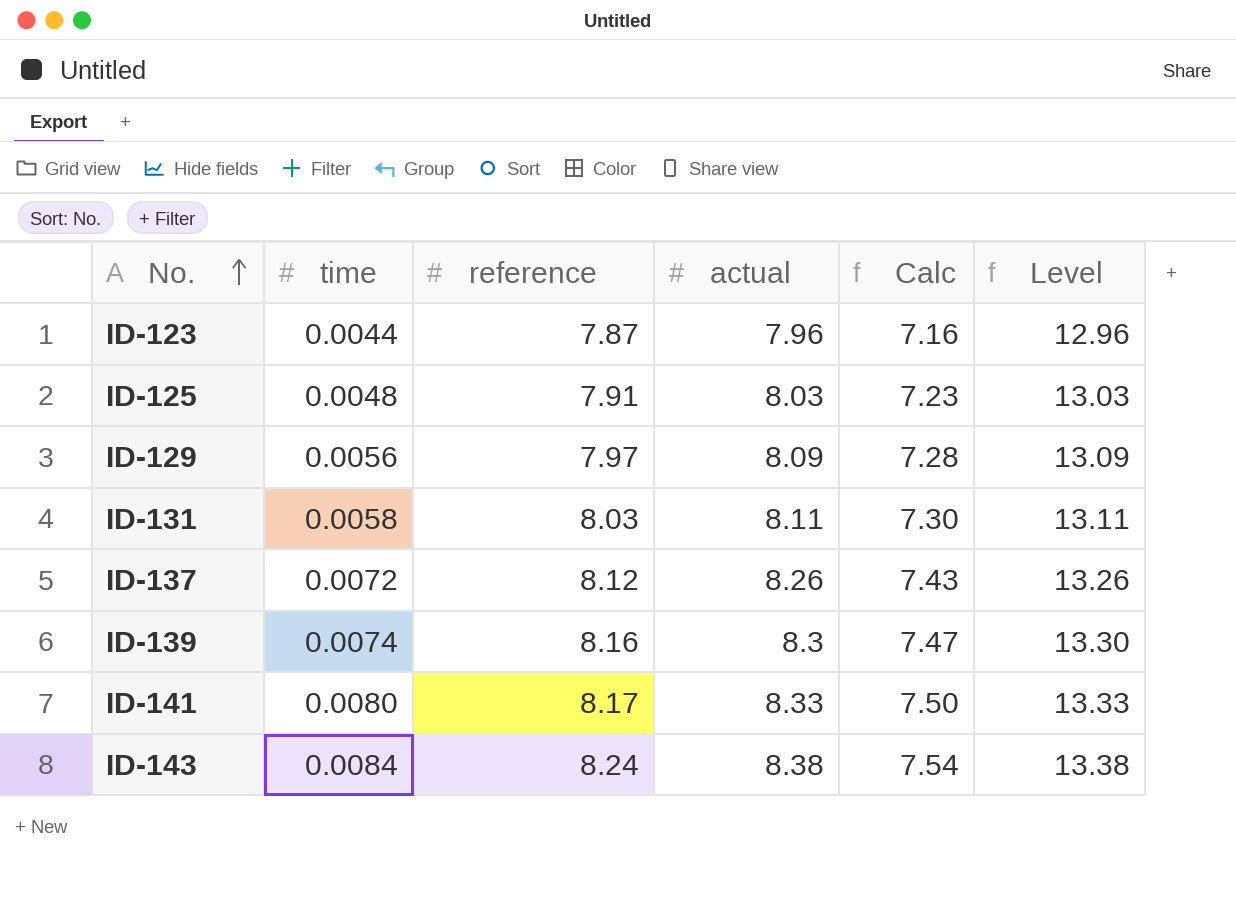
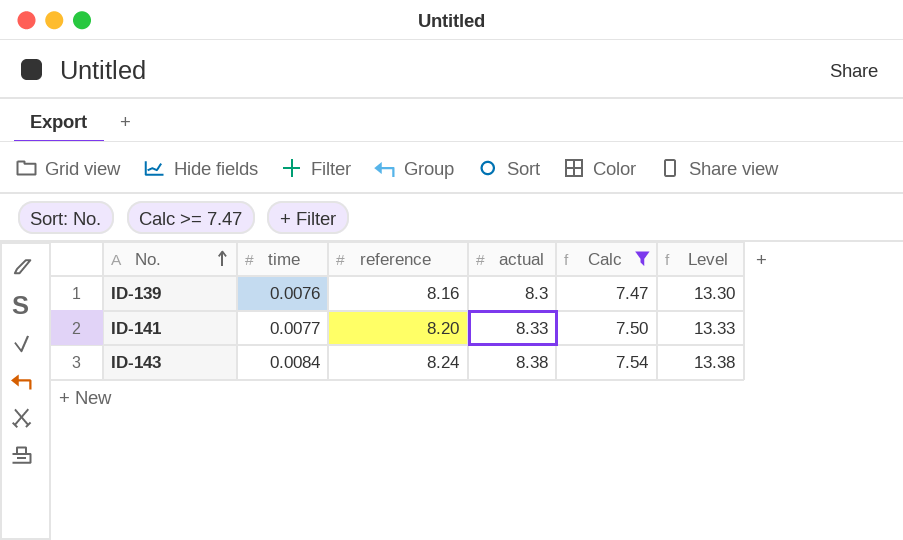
filter: none -> Calc >= 7.47
ID-139 | time: 0.0074 -> 0.0076
ID-141 | time: 0.0080 -> 0.0077
ID-141 | reference: 8.17 -> 8.20

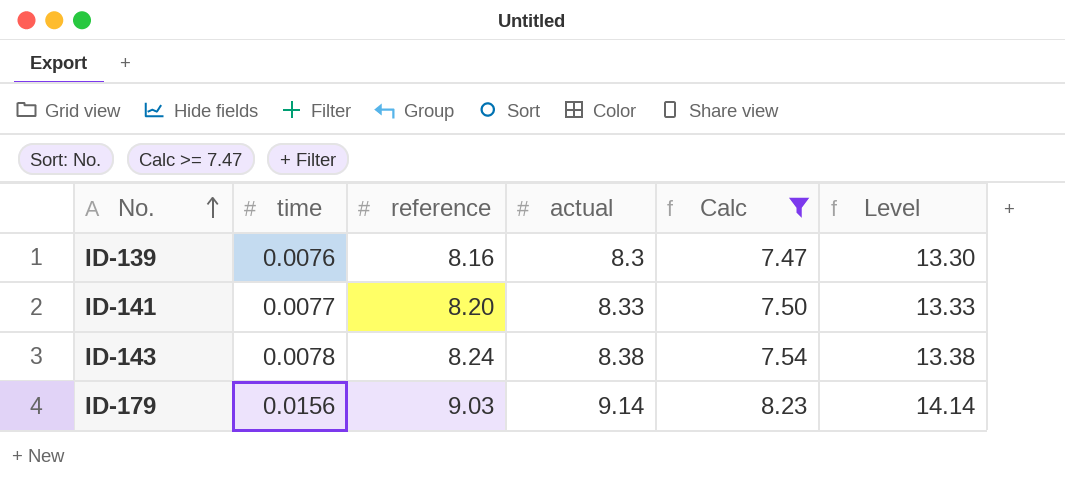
ID-143 | time: 0.0084 -> 0.0078
row ID-179: none -> 0.0156 | 9.03 | 9.14 | 8.23 | 14.14

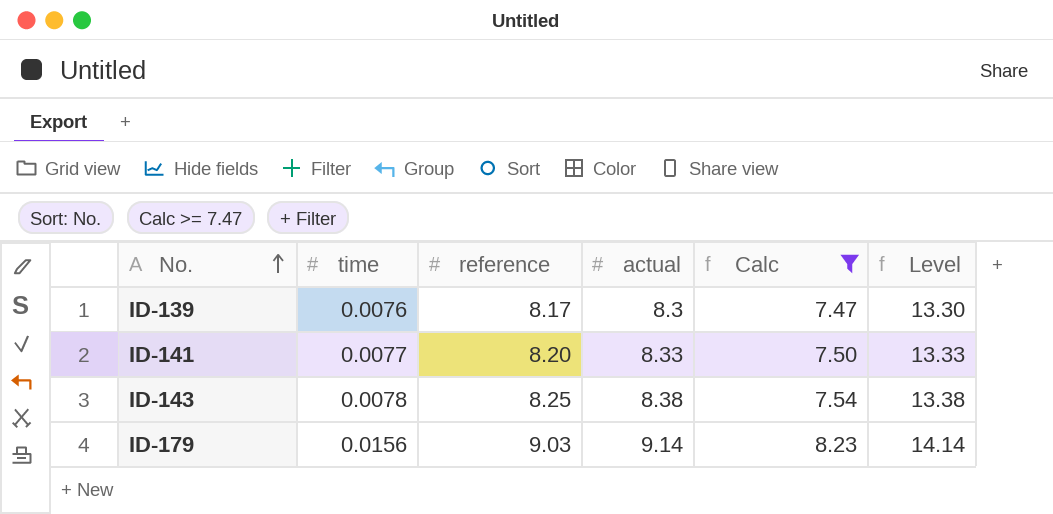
ID-139 | reference: 8.16 -> 8.17
ID-143 | reference: 8.24 -> 8.25

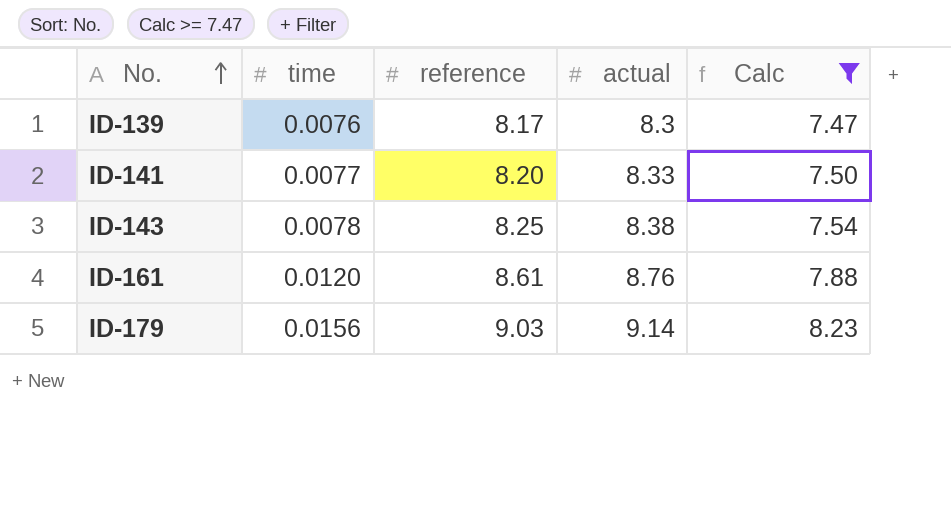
column Level | formula: [actual] + 5 -> none
row ID-161: none -> 0.0120 | 8.61 | 8.76 | 7.88

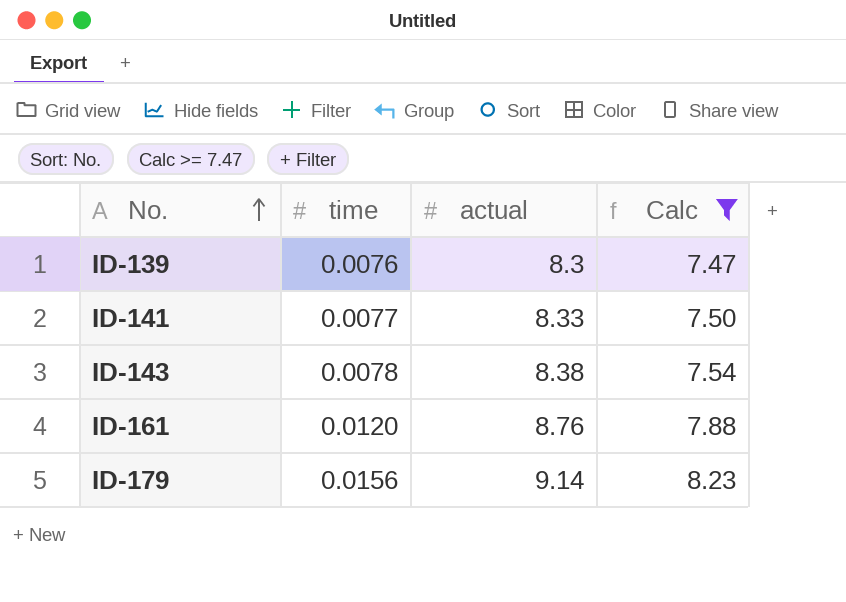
column reference | position: 3 -> none

